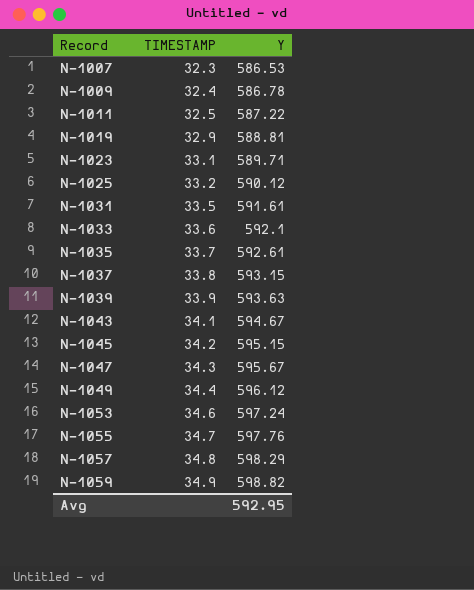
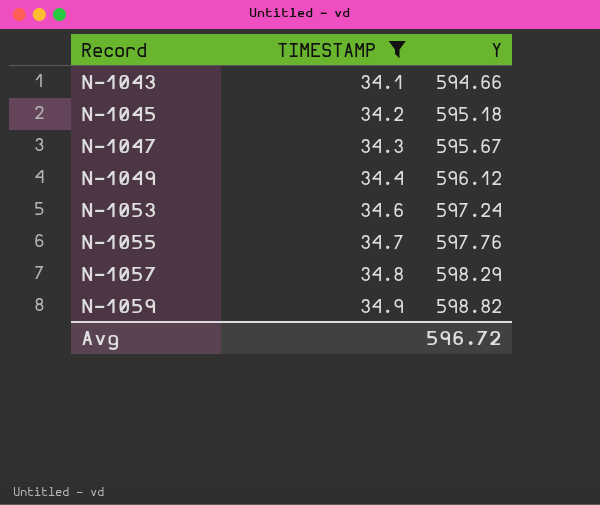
filter: none -> TIMESTAMP >= 34.1
N-1043 | Y: 594.67 -> 594.66
N-1045 | Y: 595.15 -> 595.18
Avg | Y: 592.95 -> 596.72

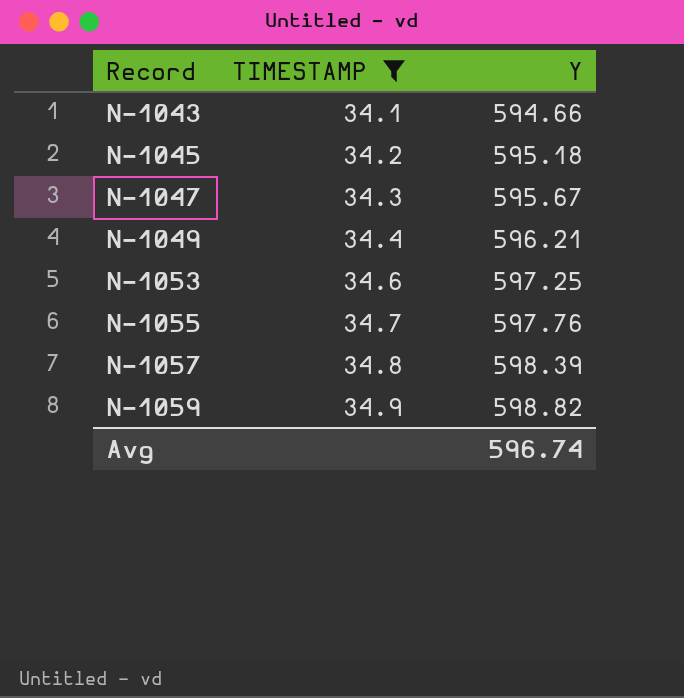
N-1049 | Y: 596.12 -> 596.21
N-1053 | Y: 597.24 -> 597.25
N-1057 | Y: 598.29 -> 598.39
Avg | Y: 596.72 -> 596.74

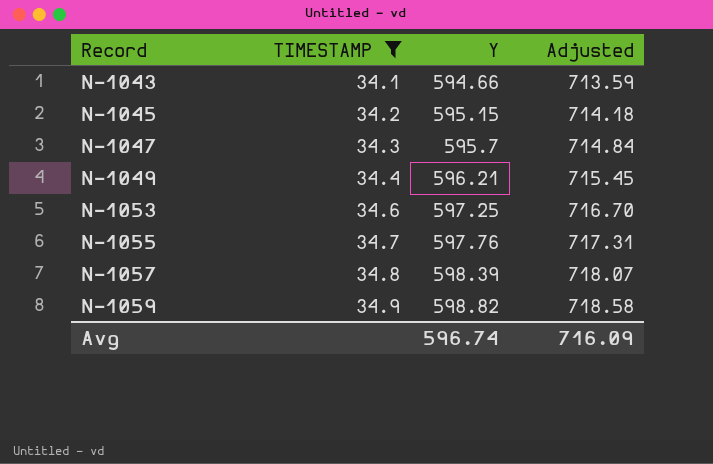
column Adjusted | formula: none -> [Y] * 1.2
N-1045 | Y: 595.18 -> 595.15
N-1047 | Y: 595.67 -> 595.7

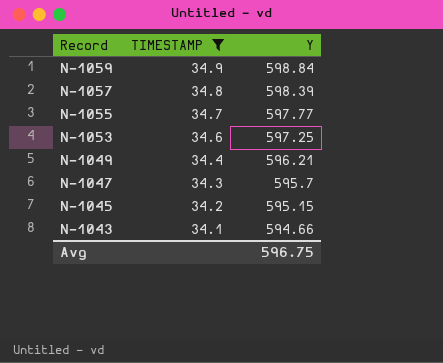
row order: Record ascending -> Record descending
column Adjusted | formula: [Y] * 1.2 -> none
N-1059 | Y: 598.82 -> 598.84
N-1055 | Y: 597.76 -> 597.77
Avg | Y: 596.74 -> 596.75

